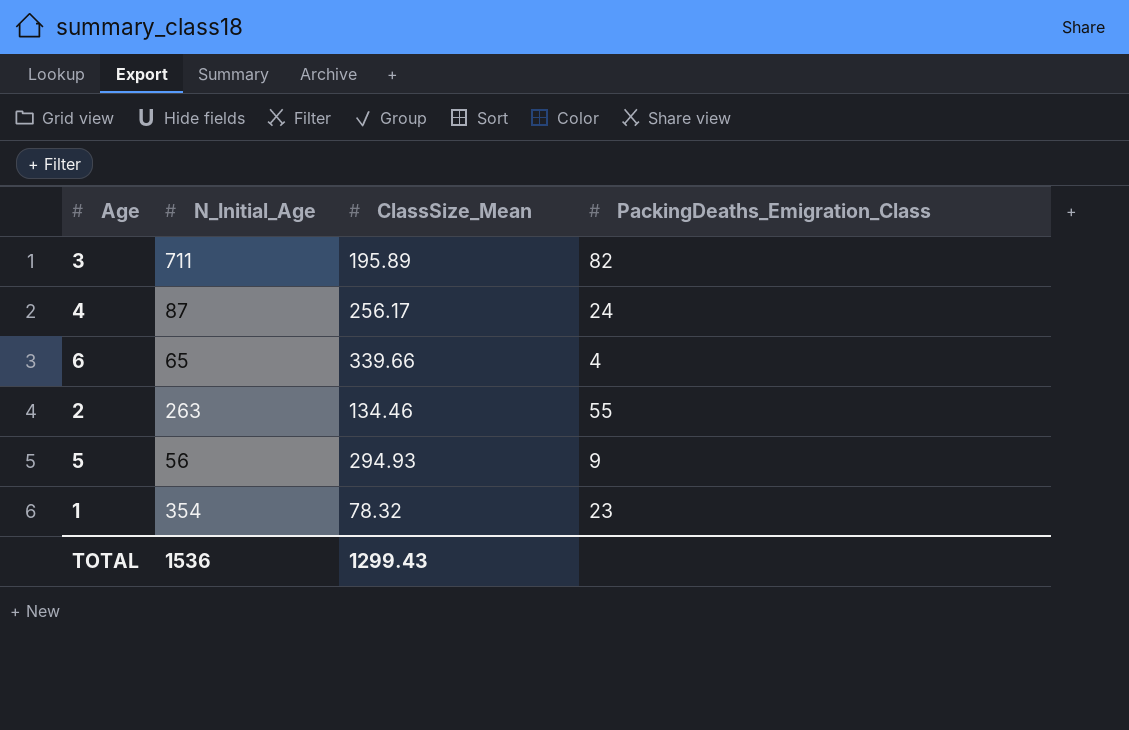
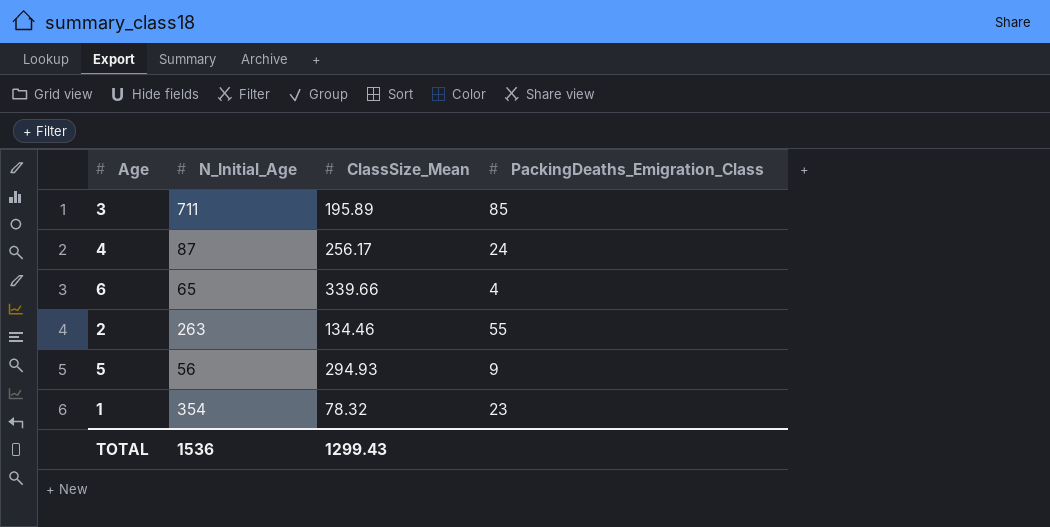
3 | PackingDeaths_Emigration_Class: 82 -> 85

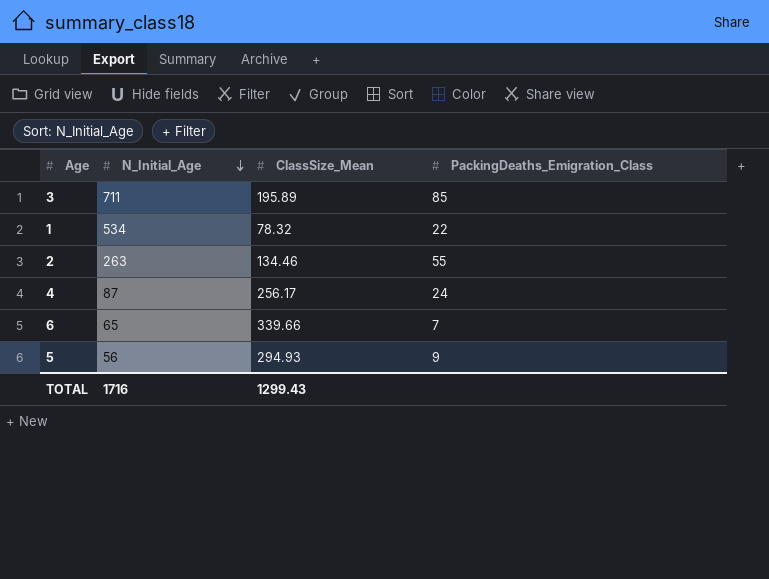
row order: none -> N_Initial_Age descending
1 | N_Initial_Age: 354 -> 534
1 | PackingDeaths_Emigration_Class: 23 -> 22
6 | PackingDeaths_Emigration_Class: 4 -> 7
TOTAL | N_Initial_Age: 1536 -> 1716

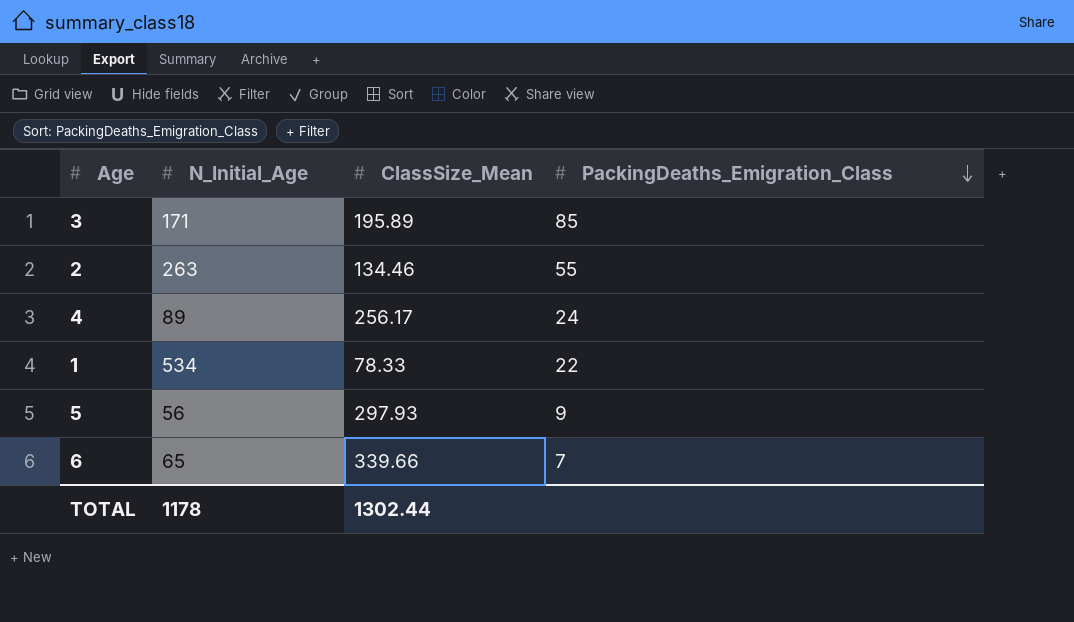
row order: N_Initial_Age descending -> PackingDeaths_Emigration_Class descending
3 | N_Initial_Age: 711 -> 171
4 | N_Initial_Age: 87 -> 89
1 | ClassSize_Mean: 78.32 -> 78.33
5 | ClassSize_Mean: 294.93 -> 297.93
TOTAL | N_Initial_Age: 1716 -> 1178
TOTAL | ClassSize_Mean: 1299.43 -> 1302.44

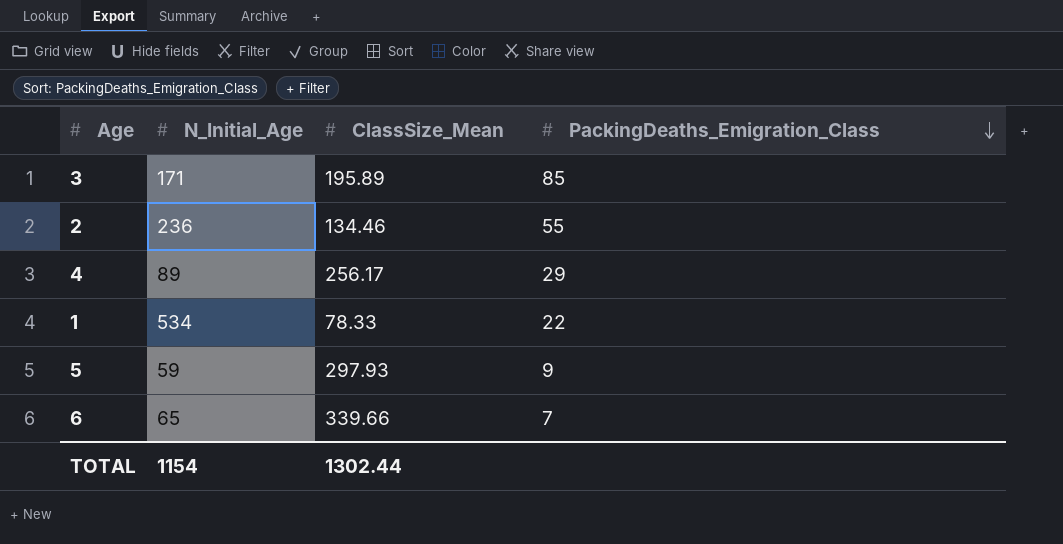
2 | N_Initial_Age: 263 -> 236
4 | PackingDeaths_Emigration_Class: 24 -> 29
5 | N_Initial_Age: 56 -> 59
TOTAL | N_Initial_Age: 1178 -> 1154

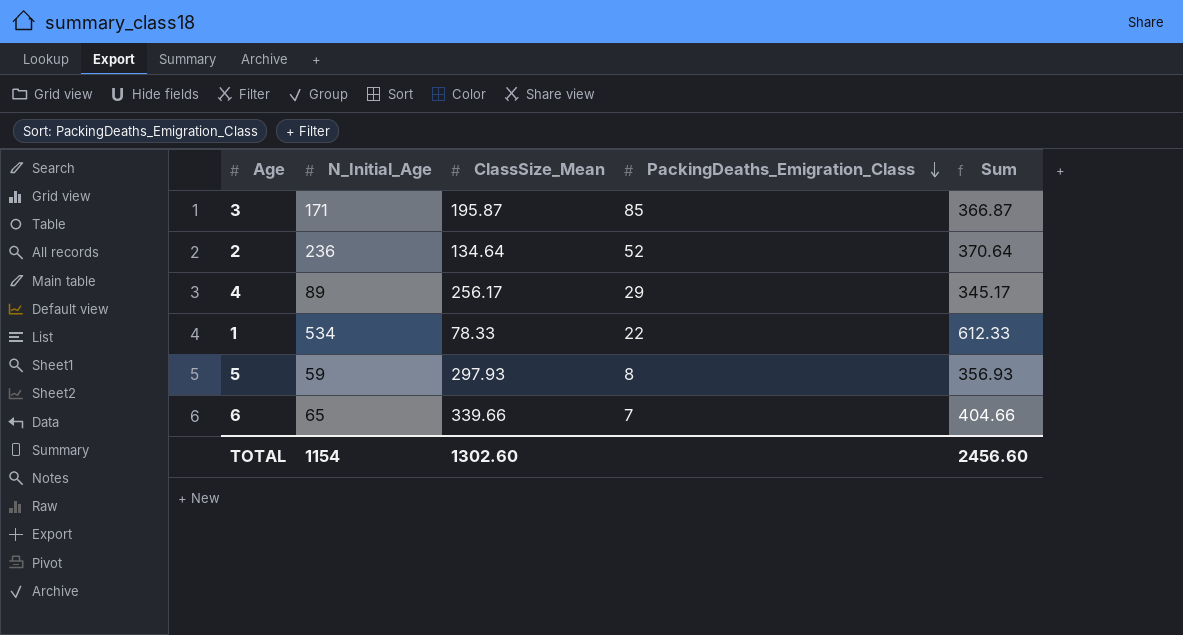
column Sum | formula: none -> [N_Initial_Age] + [ClassSize_Mean]
3 | ClassSize_Mean: 195.89 -> 195.87
2 | ClassSize_Mean: 134.46 -> 134.64
2 | PackingDeaths_Emigration_Class: 55 -> 52
5 | PackingDeaths_Emigration_Class: 9 -> 8
TOTAL | ClassSize_Mean: 1302.44 -> 1302.60

